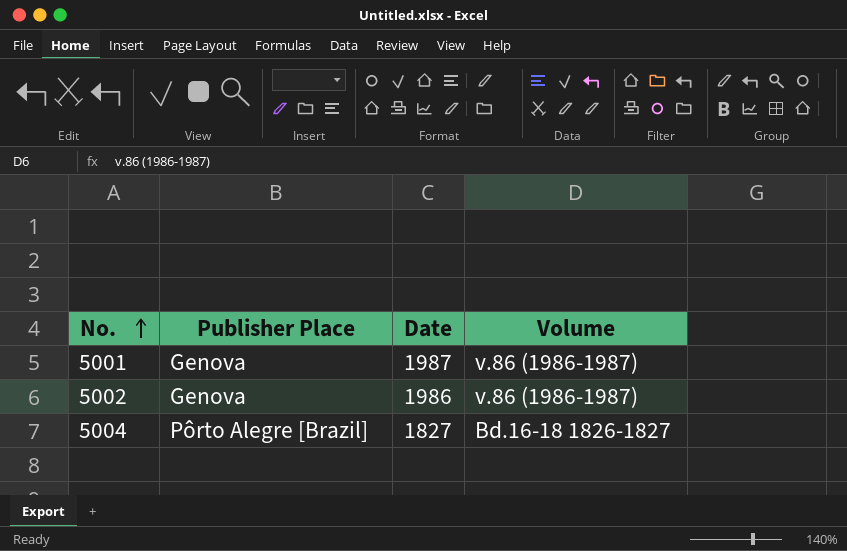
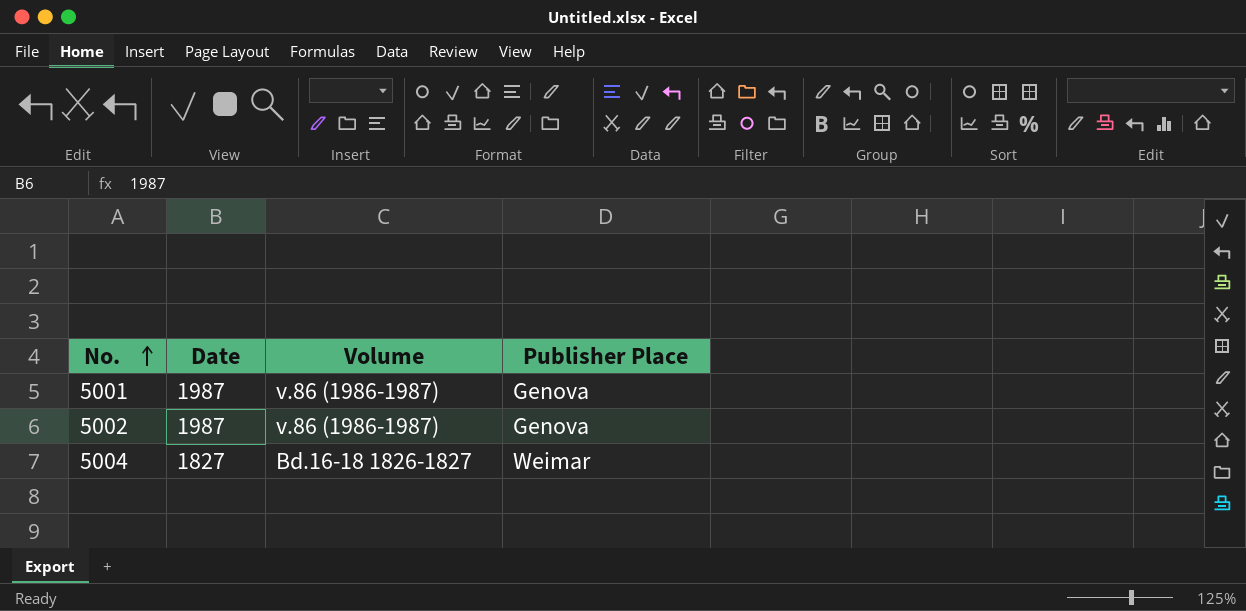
column Publisher Place | position: 2 -> 4
5002 | Date: 1986 -> 1987
5004 | Publisher Place: Pôrto Alegre [Brazil] -> Weimar

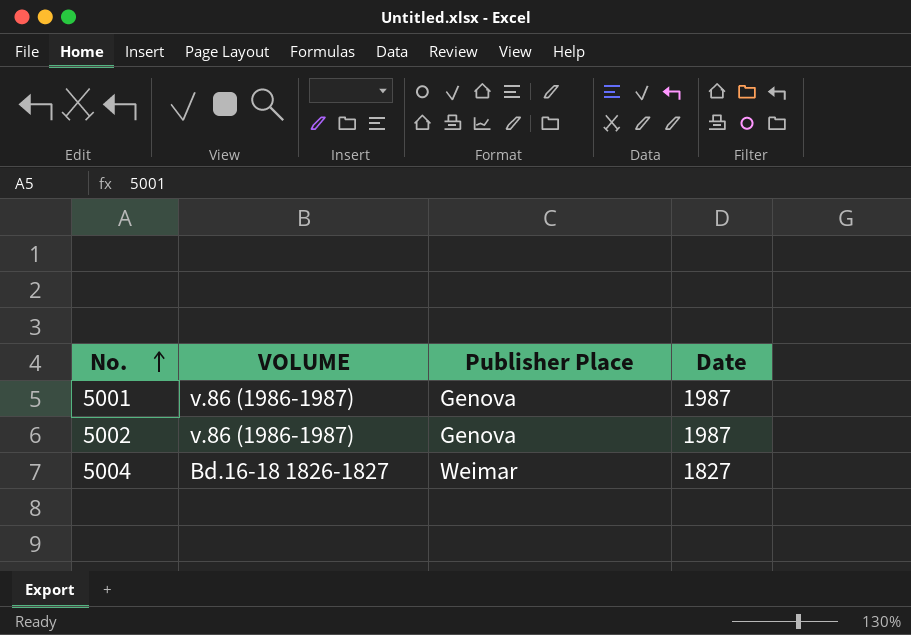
column name: Volume -> VOLUME
column Date | position: 2 -> 4

